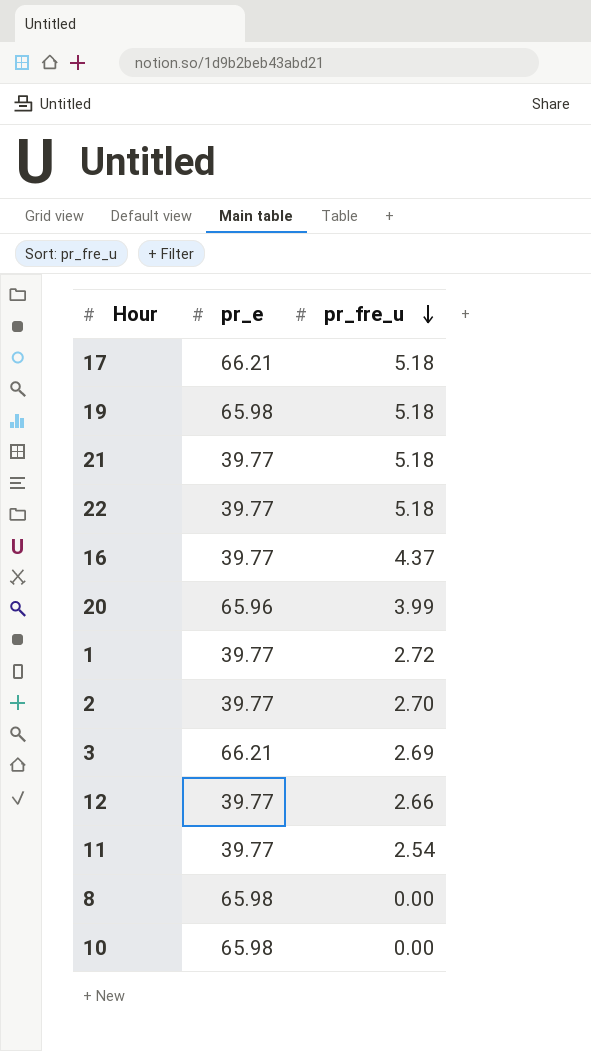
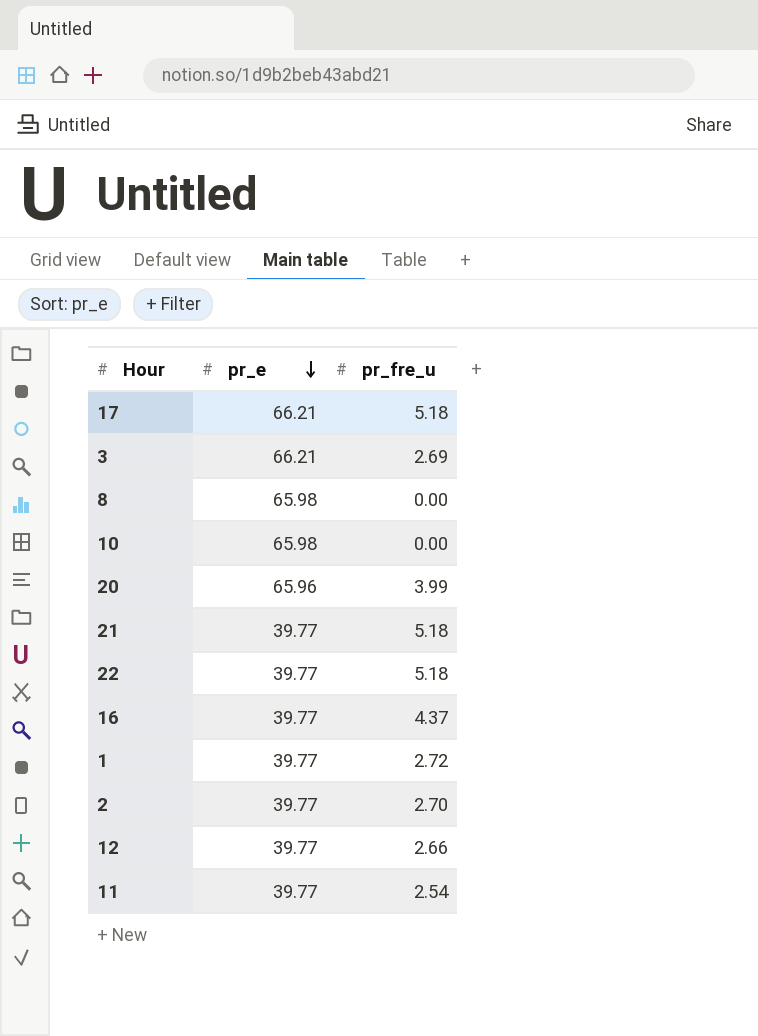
row order: pr_fre_u descending -> pr_e descending
row 19: 65.98 | 5.18 -> none

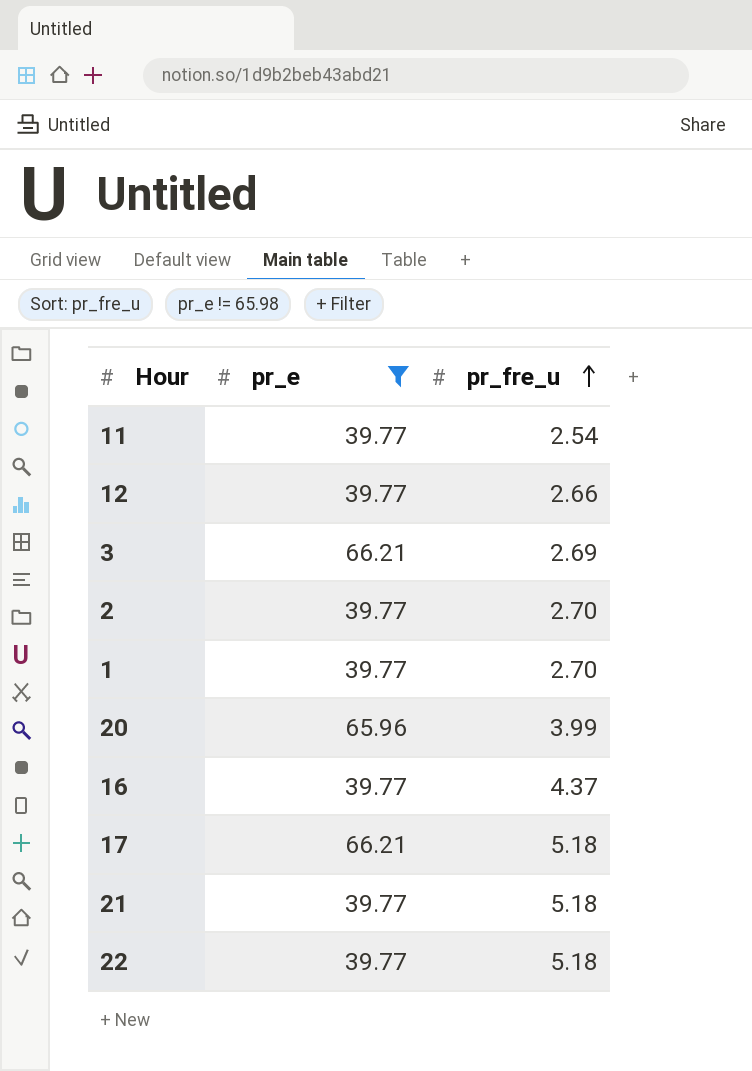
filter: none -> pr_e != 65.98
row order: pr_e descending -> pr_fre_u ascending
1 | pr_fre_u: 2.72 -> 2.70

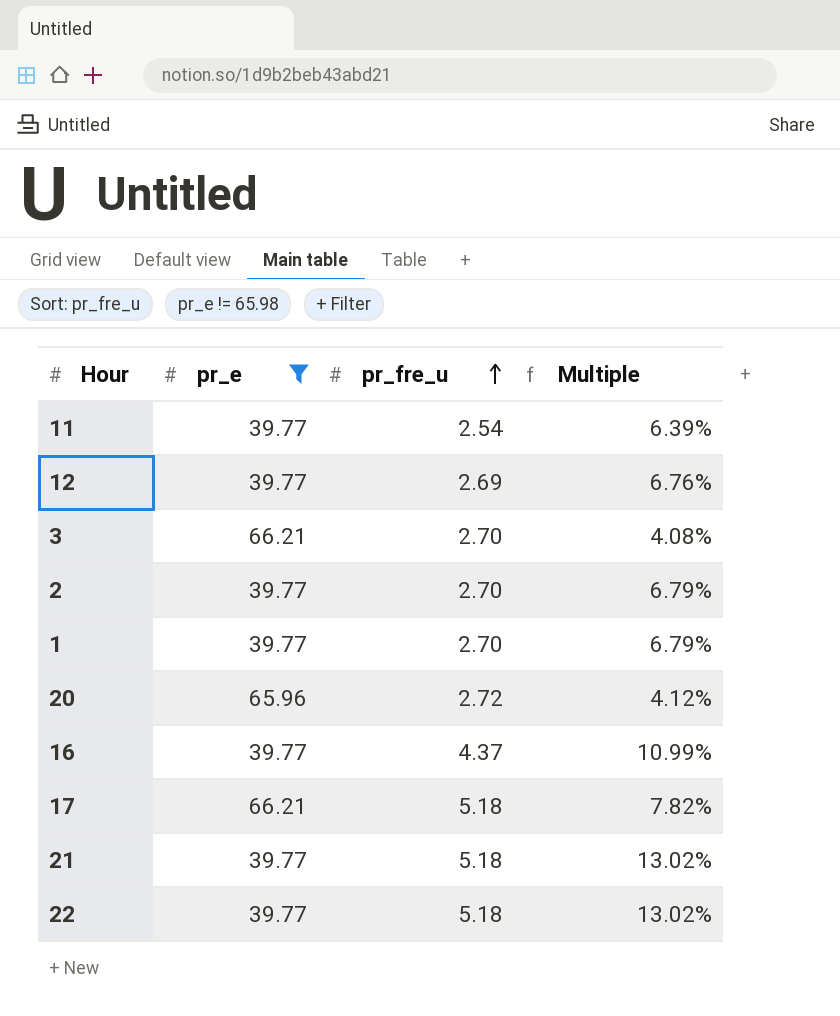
column Multiple | formula: none -> [pr_fre_u] / [pr_e]
12 | pr_fre_u: 2.66 -> 2.69
3 | pr_fre_u: 2.69 -> 2.70
20 | pr_fre_u: 3.99 -> 2.72

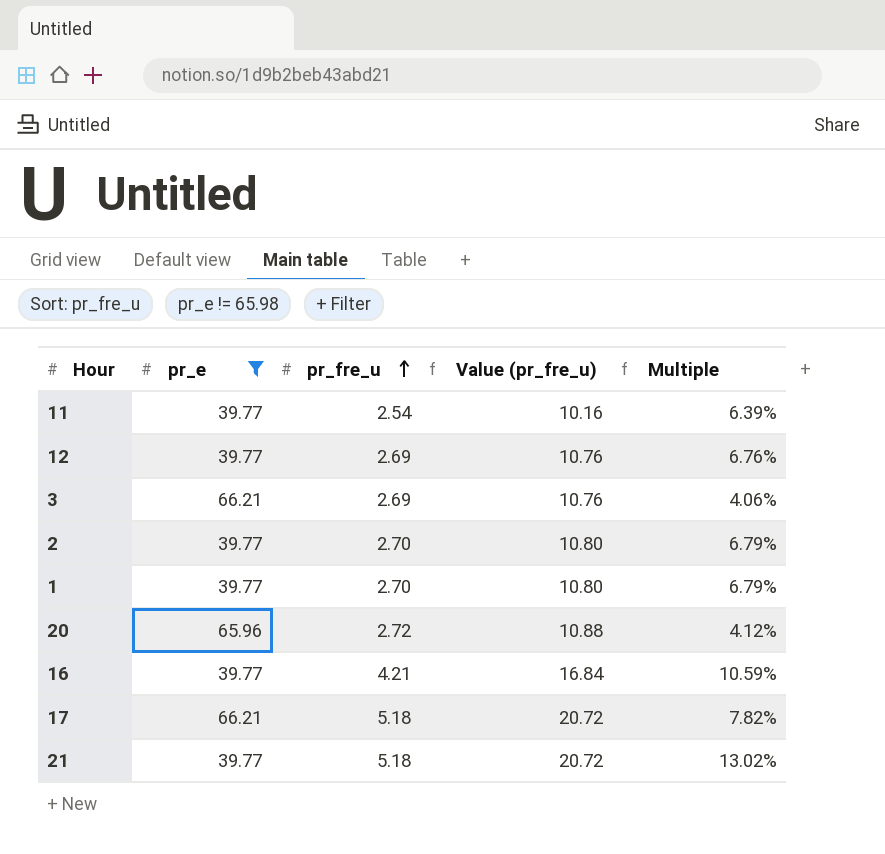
column Value (pr_fre_u) | formula: none -> [pr_fre_u] * 4
row 22: 39.77 | 5.18 | 13.02% -> none
3 | pr_fre_u: 2.70 -> 2.69
3 | Multiple: 4.08% -> 4.06%
16 | pr_fre_u: 4.37 -> 4.21
16 | Multiple: 10.99% -> 10.59%

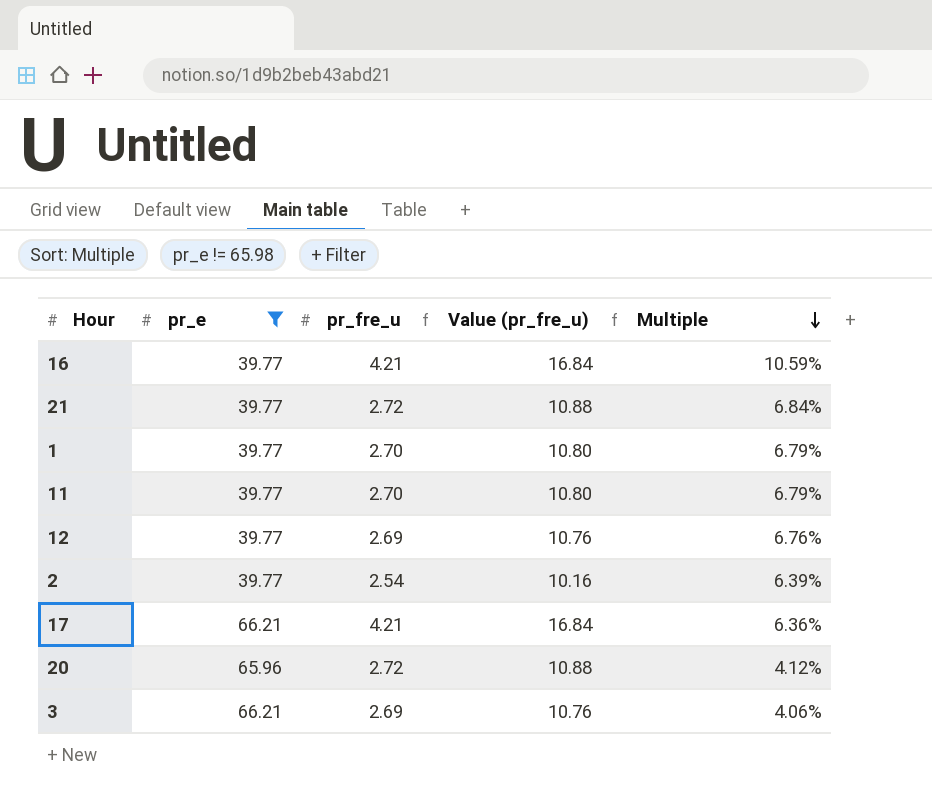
row order: pr_fre_u ascending -> Multiple descending
21 | pr_fre_u: 5.18 -> 2.72
21 | Value (pr_fre_u): 20.72 -> 10.88
21 | Multiple: 13.02% -> 6.84%
11 | pr_fre_u: 2.54 -> 2.70
11 | Value (pr_fre_u): 10.16 -> 10.80
11 | Multiple: 6.39% -> 6.79%
2 | pr_fre_u: 2.70 -> 2.54
2 | Value (pr_fre_u): 10.80 -> 10.16
2 | Multiple: 6.79% -> 6.39%
17 | pr_fre_u: 5.18 -> 4.21
17 | Value (pr_fre_u): 20.72 -> 16.84
17 | Multiple: 7.82% -> 6.36%

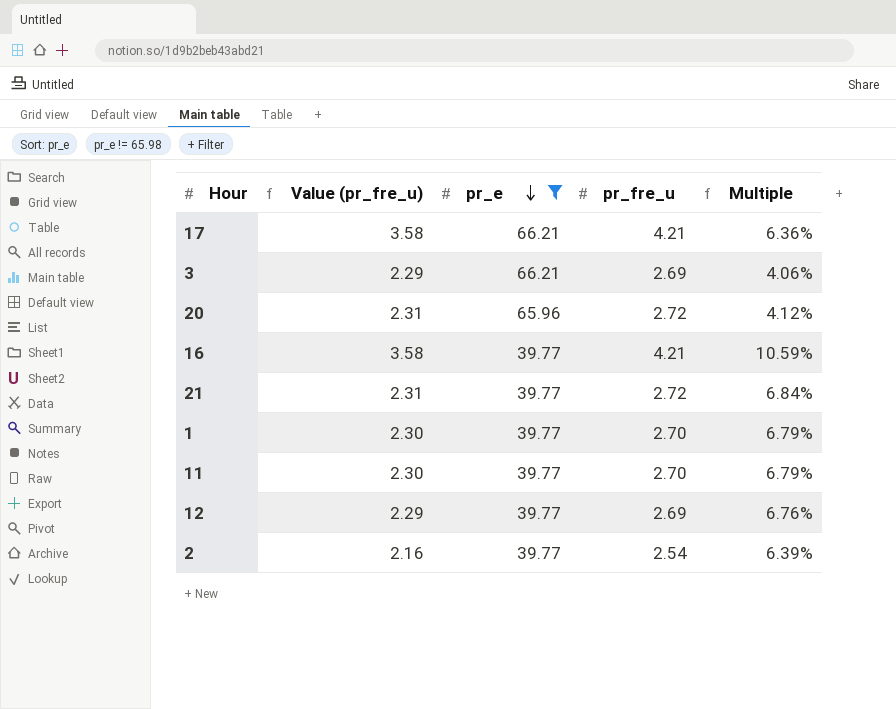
row order: Multiple descending -> pr_e descending
column Value (pr_fre_u) | formula: [pr_fre_u] * 4 -> [pr_fre_u] * 0.85
column Value (pr_fre_u) | position: 4 -> 2

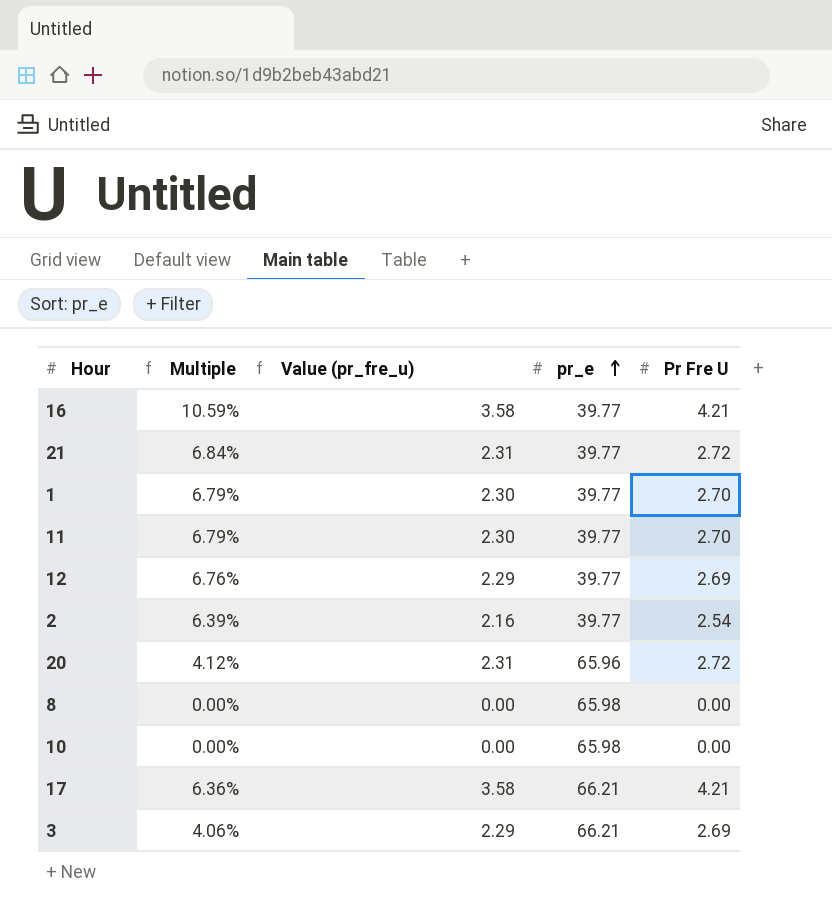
filter: pr_e != 65.98 -> none
row order: pr_e descending -> pr_e ascending
column Multiple | position: 5 -> 2
column name: pr_fre_u -> Pr Fre U

